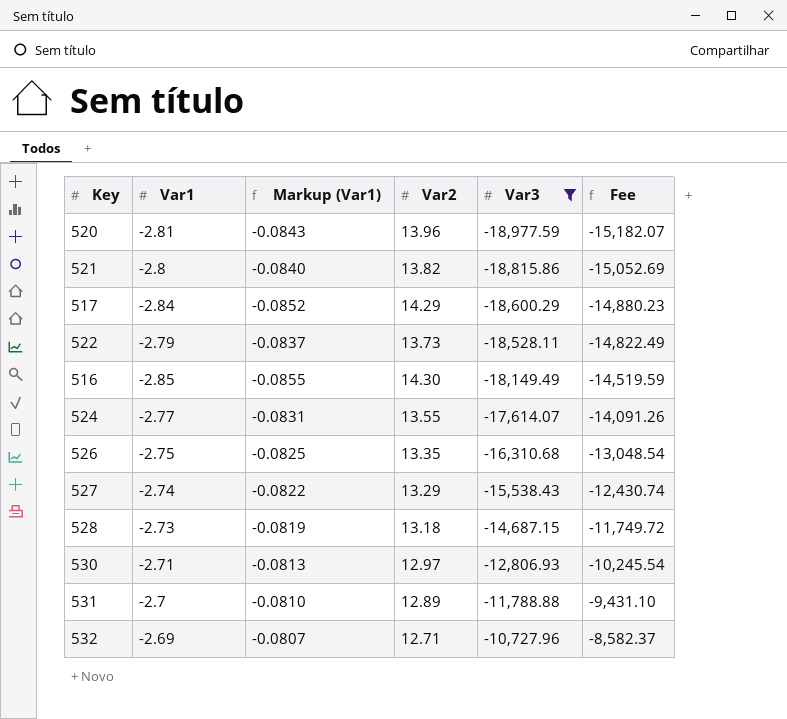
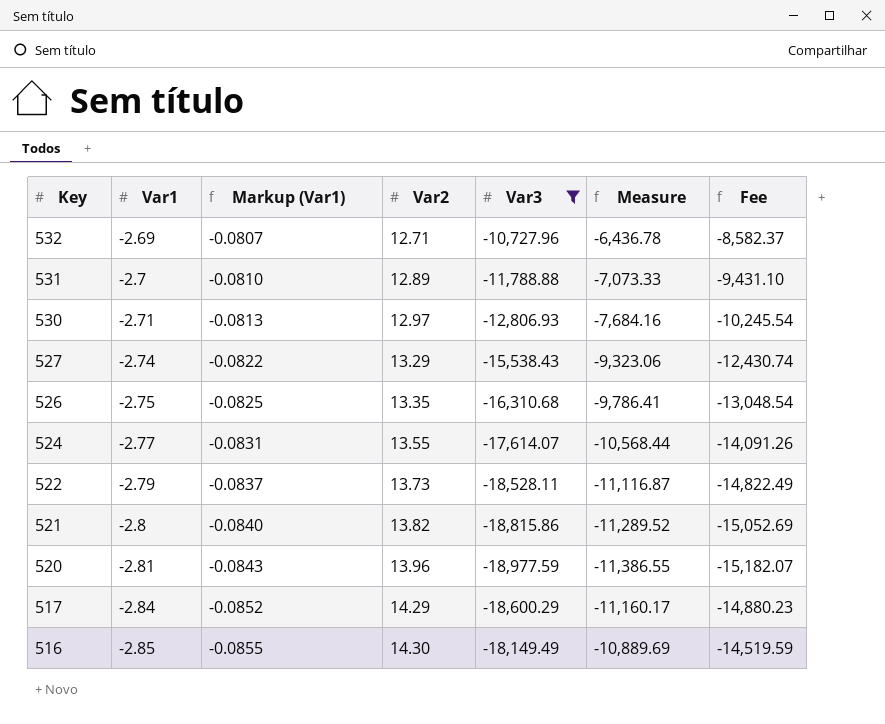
row order: Var3 ascending -> Key descending
column Measure | formula: none -> [Var3] * 0.6
row 528: -2.73 | -0.0819 | 13.18 | -14,687.15 | -11,749.72 -> none

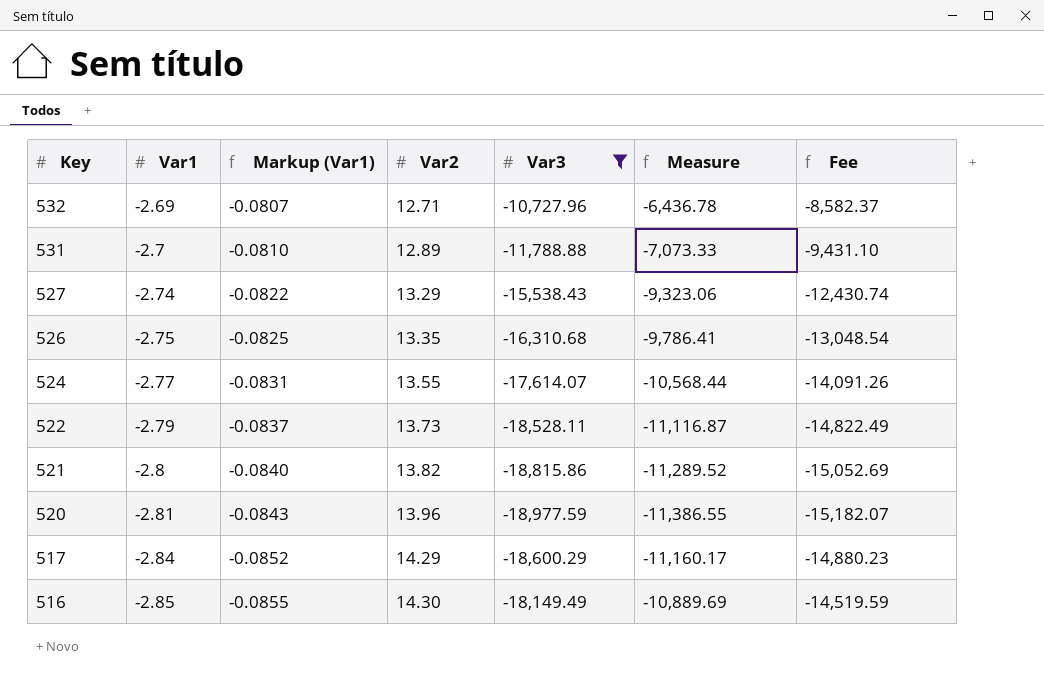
row 530: -2.71 | -0.0813 | 12.97 | -12,806.93 | -7,684.16 | -10,245.54 -> none

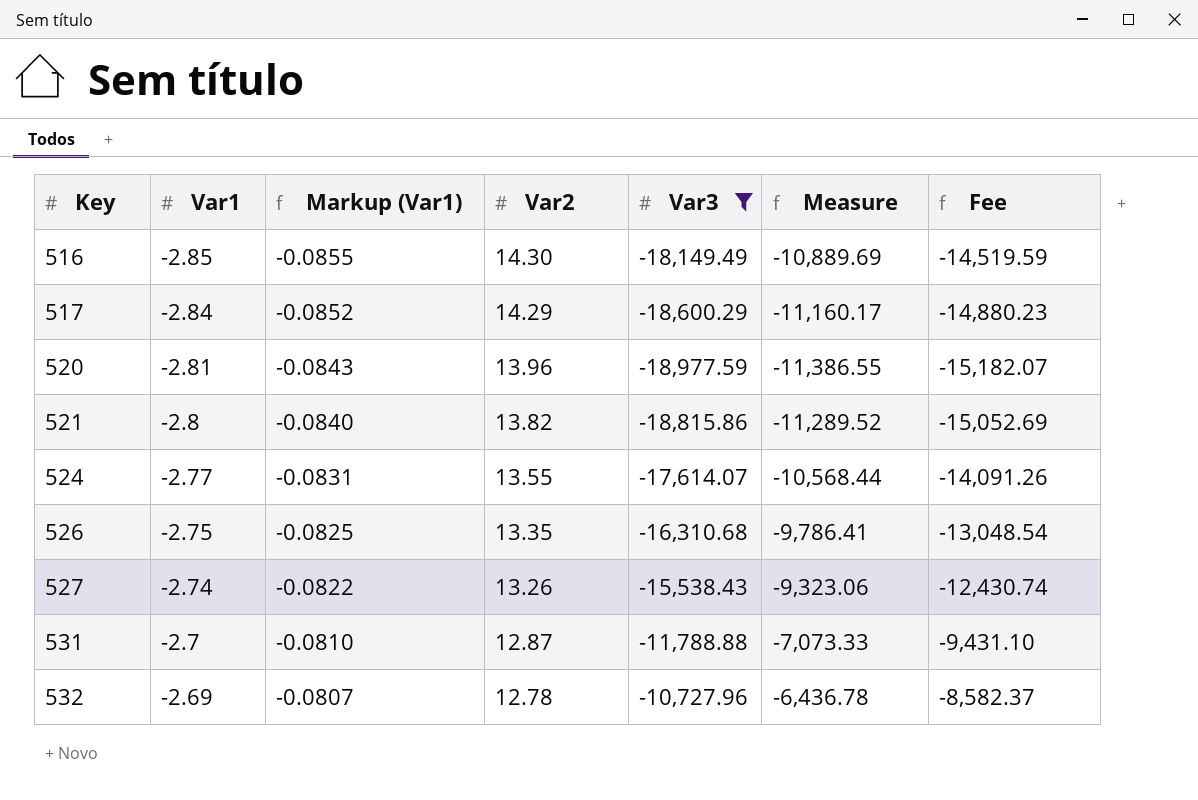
row order: Key descending -> Key ascending
row 522: -2.79 | -0.0837 | 13.73 | -18,528.11 | -11,116.87 | -14,822.49 -> none
527 | Var2: 13.29 -> 13.26
531 | Var2: 12.89 -> 12.87
532 | Var2: 12.71 -> 12.78

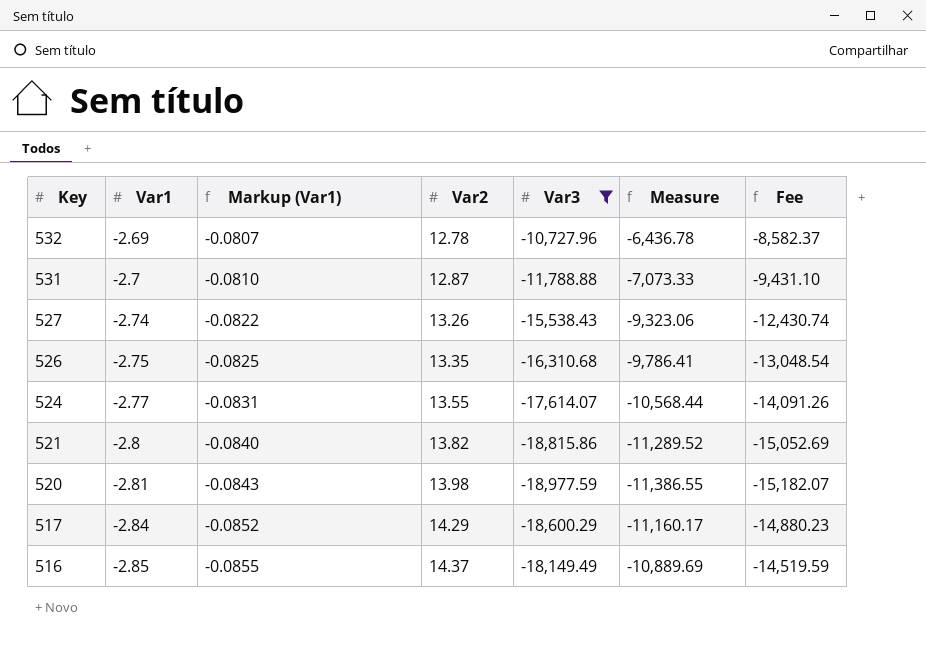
row order: Key ascending -> Key descending
520 | Var2: 13.96 -> 13.98
516 | Var2: 14.30 -> 14.37

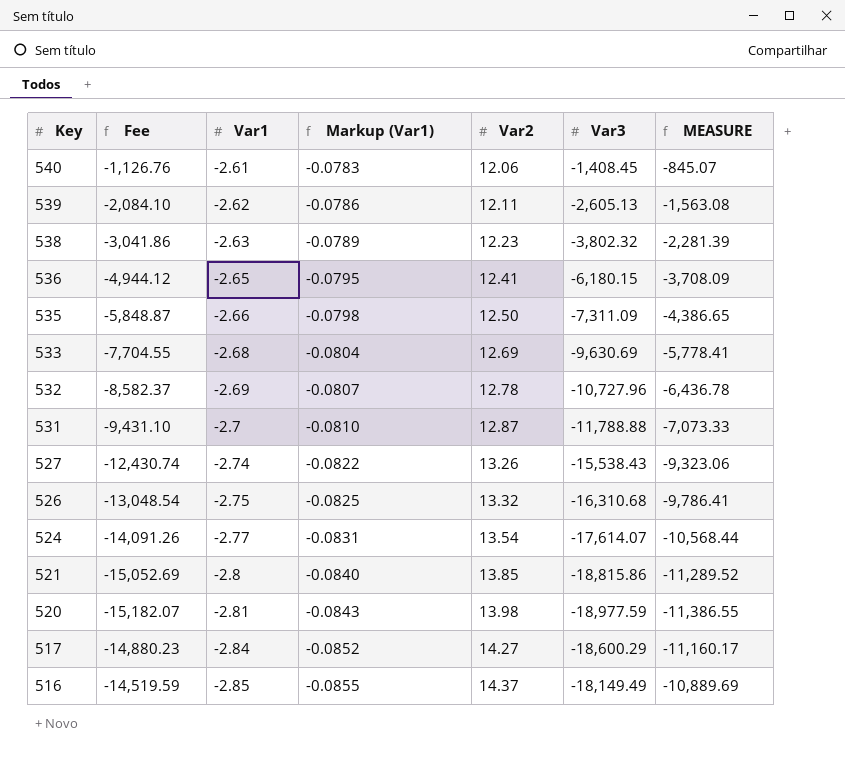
filter: Var3 <= -10,727.96 -> none
column Fee | position: 7 -> 2
column name: Measure -> MEASURE
526 | Var2: 13.35 -> 13.32
524 | Var2: 13.55 -> 13.54
521 | Var2: 13.82 -> 13.85
517 | Var2: 14.29 -> 14.27

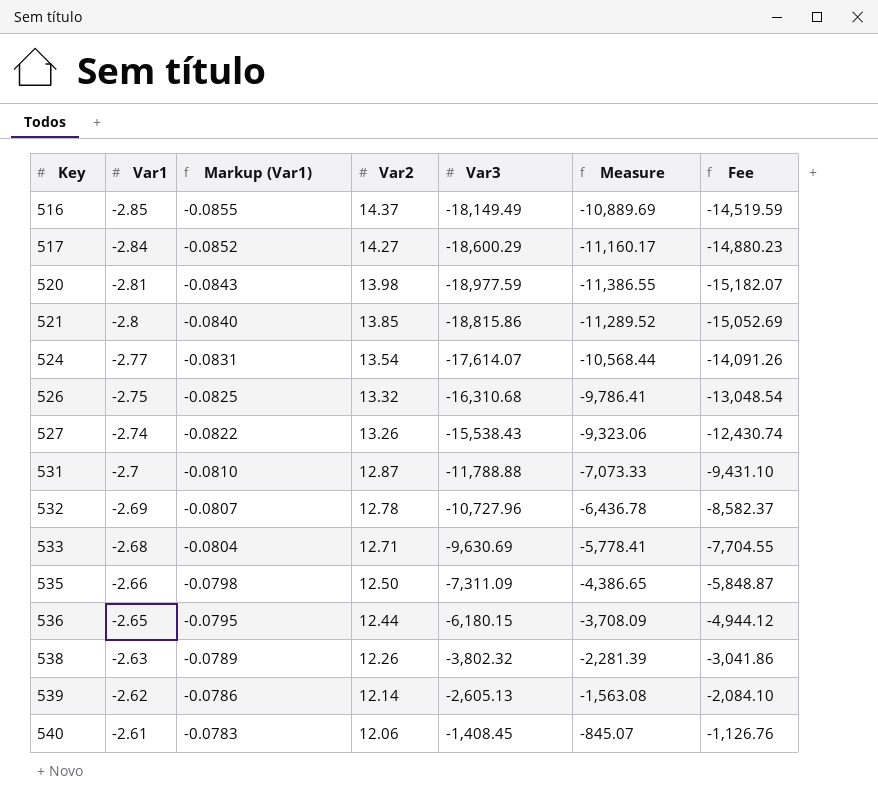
row order: Key descending -> Key ascending
column name: MEASURE -> Measure
column Fee | position: 2 -> 7
533 | Var2: 12.69 -> 12.71
536 | Var2: 12.41 -> 12.44
538 | Var2: 12.23 -> 12.26
539 | Var2: 12.11 -> 12.14

